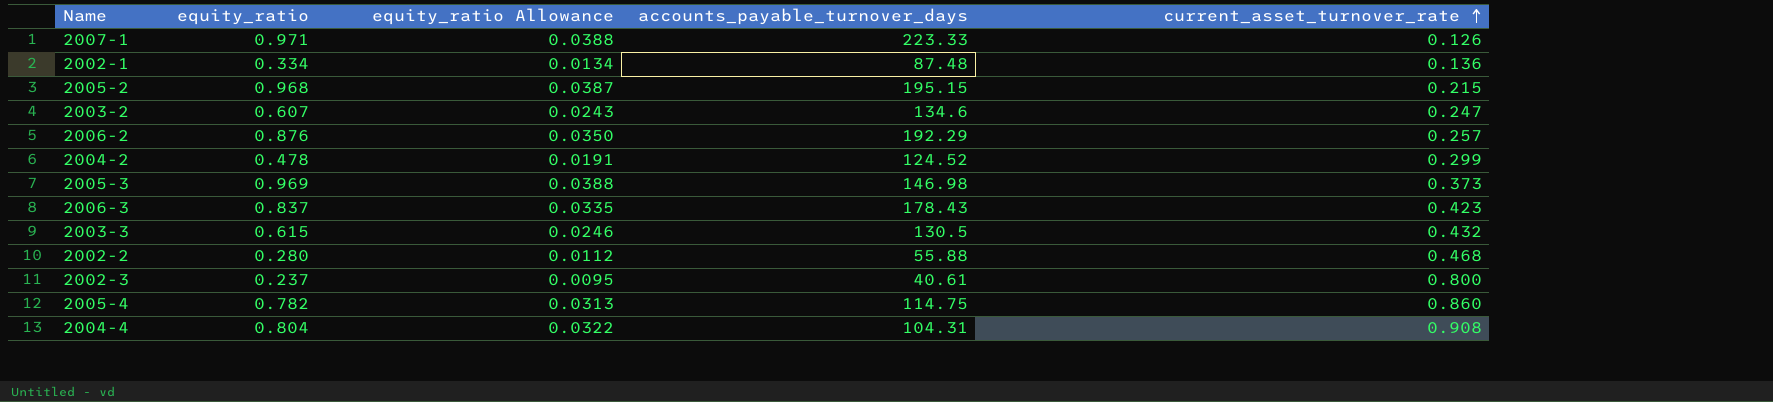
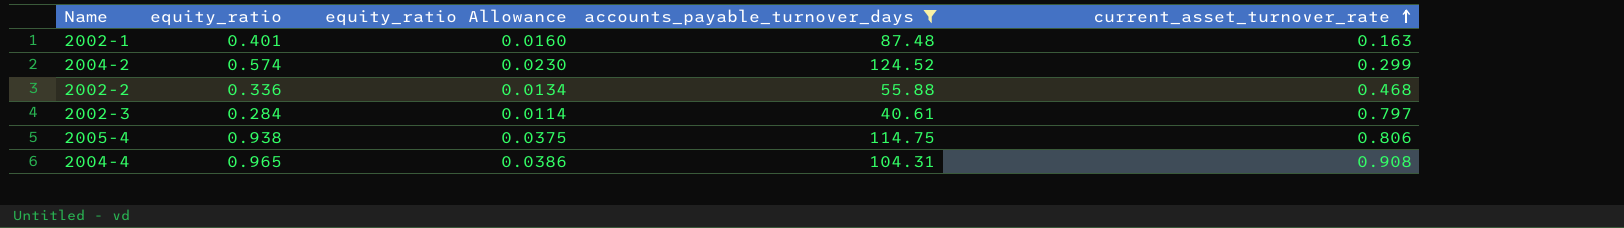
filter: none -> accounts_payable_turnover_days <= 124.52
2002-1 | equity_ratio: 0.334 -> 0.401
2002-1 | equity_ratio Allowance: 0.0134 -> 0.0160
2002-1 | current_asset_turnover_rate: 0.136 -> 0.163
2004-2 | equity_ratio: 0.478 -> 0.574
2004-2 | equity_ratio Allowance: 0.0191 -> 0.0230
2002-2 | equity_ratio: 0.280 -> 0.336
2002-2 | equity_ratio Allowance: 0.0112 -> 0.0134
2002-3 | equity_ratio: 0.237 -> 0.284
2002-3 | equity_ratio Allowance: 0.0095 -> 0.0114
2002-3 | current_asset_turnover_rate: 0.800 -> 0.797
2005-4 | equity_ratio: 0.782 -> 0.938
2005-4 | equity_ratio Allowance: 0.0313 -> 0.0375
2005-4 | current_asset_turnover_rate: 0.860 -> 0.806
2004-4 | equity_ratio: 0.804 -> 0.965
2004-4 | equity_ratio Allowance: 0.0322 -> 0.0386

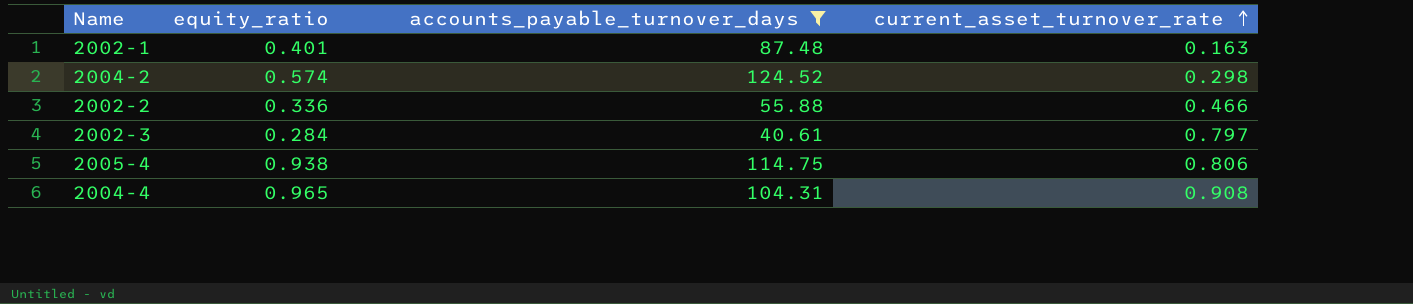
column equity_ratio Allowance | formula: [equity_ratio] * 0.04 -> none
2004-2 | current_asset_turnover_rate: 0.299 -> 0.298
2002-2 | current_asset_turnover_rate: 0.468 -> 0.466

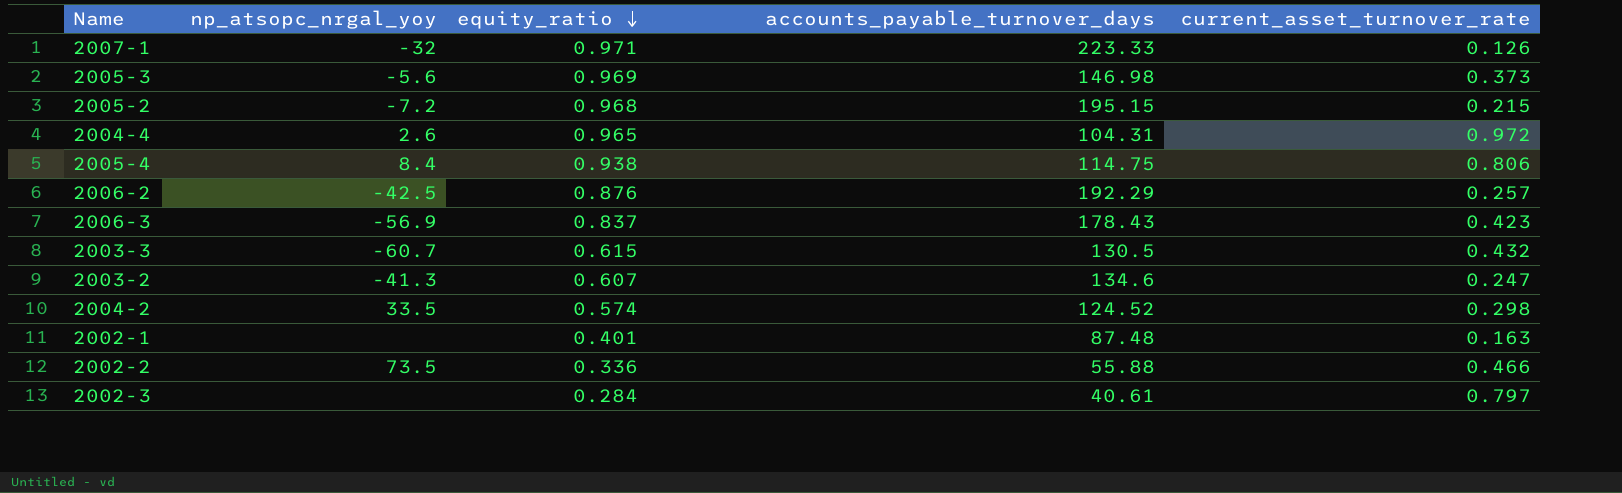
filter: accounts_payable_turnover_days <= 124.52 -> none
row order: current_asset_turnover_rate ascending -> equity_ratio descending
column np_atsopc_nrgal_yoy | position: none -> 2
2004-4 | current_asset_turnover_rate: 0.908 -> 0.972

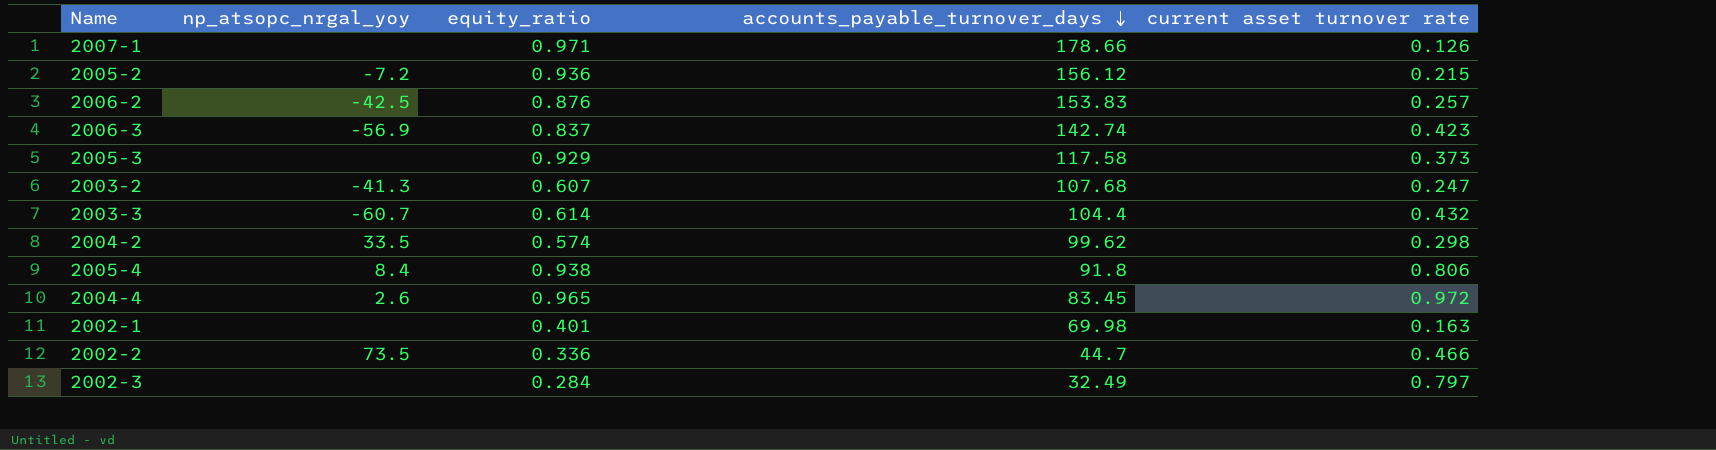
row order: equity_ratio descending -> accounts_payable_turnover_days descending
column name: current_asset_turnover_rate -> current asset turnover rate
2007-1 | np_atsopc_nrgal_yoy: -32 -> none
2007-1 | accounts_payable_turnover_days: 223.33 -> 178.66
2005-2 | equity_ratio: 0.968 -> 0.936
2005-2 | accounts_payable_turnover_days: 195.15 -> 156.12
2006-2 | accounts_payable_turnover_days: 192.29 -> 153.83
2006-3 | accounts_payable_turnover_days: 178.43 -> 142.74
2005-3 | np_atsopc_nrgal_yoy: -5.6 -> none
2005-3 | equity_ratio: 0.969 -> 0.929
2005-3 | accounts_payable_turnover_days: 146.98 -> 117.58
2003-2 | accounts_payable_turnover_days: 134.6 -> 107.68
2003-3 | equity_ratio: 0.615 -> 0.614
2003-3 | accounts_payable_turnover_days: 130.5 -> 104.4
2004-2 | accounts_payable_turnover_days: 124.52 -> 99.62
2005-4 | accounts_payable_turnover_days: 114.75 -> 91.8
2004-4 | accounts_payable_turnover_days: 104.31 -> 83.45
2002-1 | accounts_payable_turnover_days: 87.48 -> 69.98
2002-2 | accounts_payable_turnover_days: 55.88 -> 44.7
2002-3 | accounts_payable_turnover_days: 40.61 -> 32.49

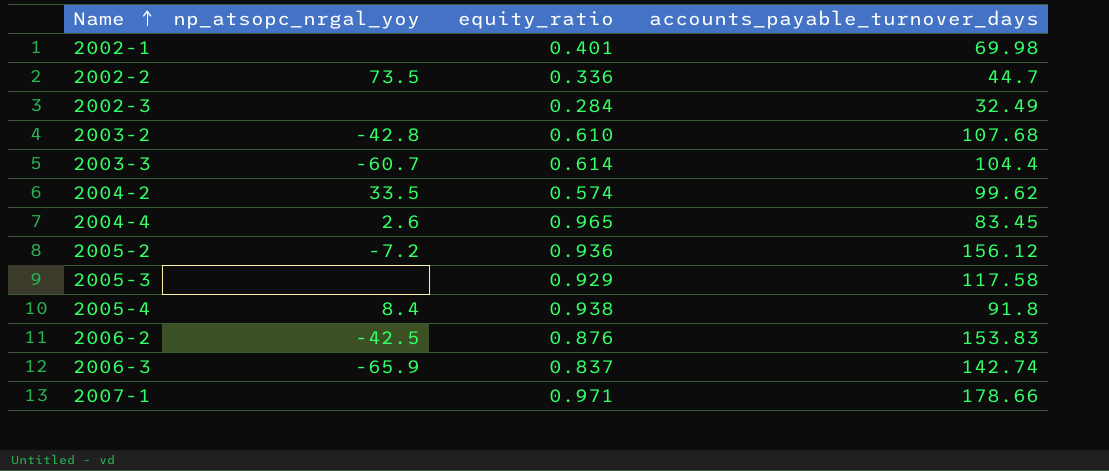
row order: accounts_payable_turnover_days descending -> Name ascending
column current asset turnover rate | position: 5 -> none
2003-2 | np_atsopc_nrgal_yoy: -41.3 -> -42.8
2003-2 | equity_ratio: 0.607 -> 0.610
2006-3 | np_atsopc_nrgal_yoy: -56.9 -> -65.9

